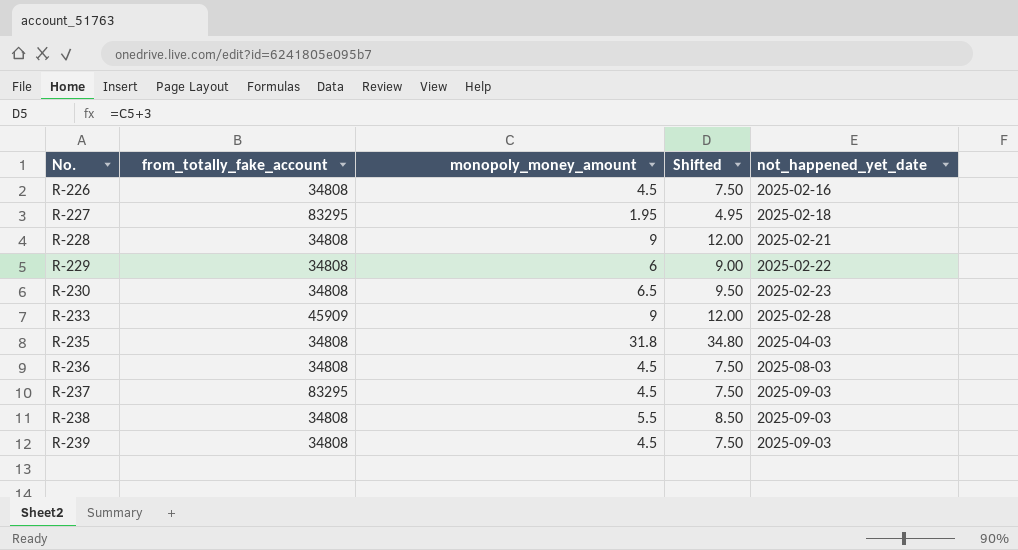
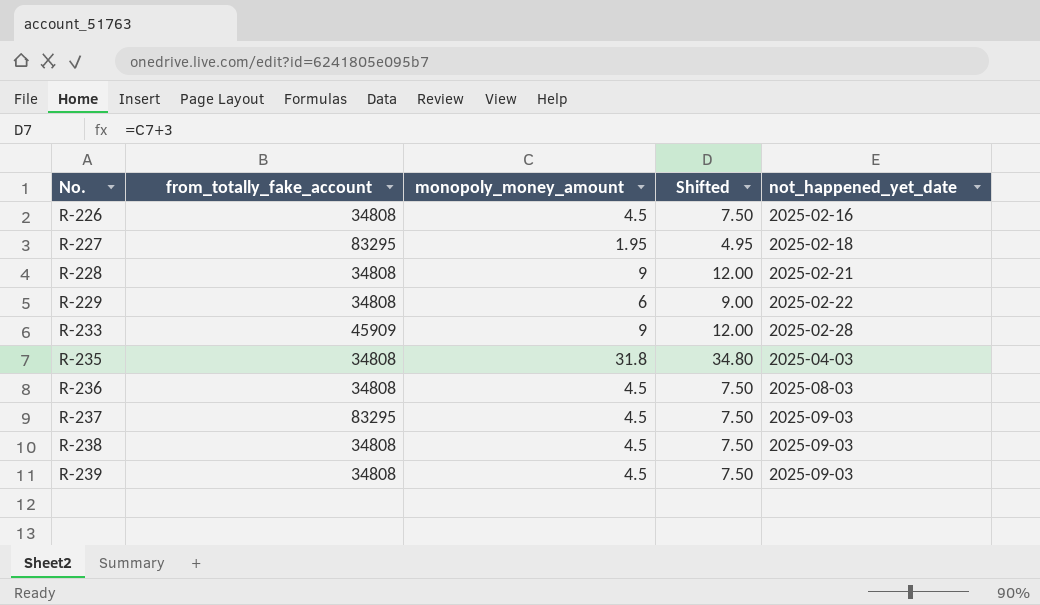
row R-230: 34808 | 6.5 | 9.50 | 2025-02-23 -> none
R-238 | monopoly_money_amount: 5.5 -> 4.5
R-238 | Shifted: 8.50 -> 7.50

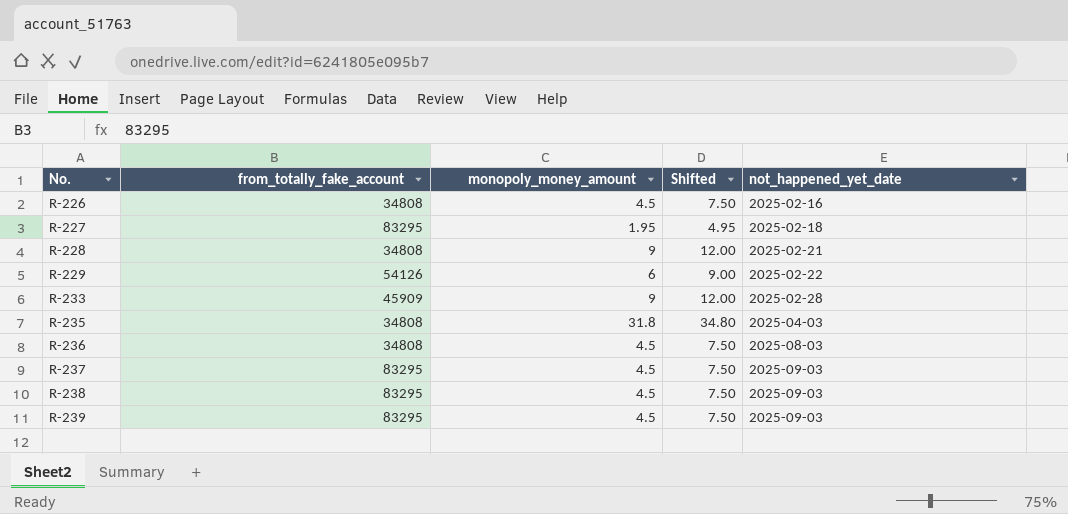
R-229 | from_totally_fake_account: 34808 -> 54126
R-238 | from_totally_fake_account: 34808 -> 83295
R-239 | from_totally_fake_account: 34808 -> 83295

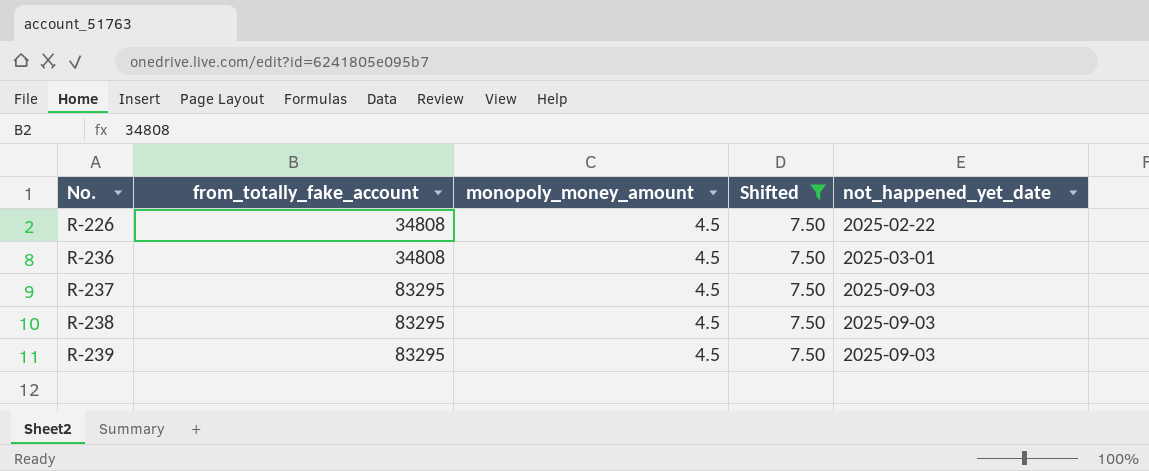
filter: none -> Shifted = 7.50
R-226 | not_happened_yet_date: 2025-02-16 -> 2025-02-22
R-236 | not_happened_yet_date: 2025-08-03 -> 2025-03-01

